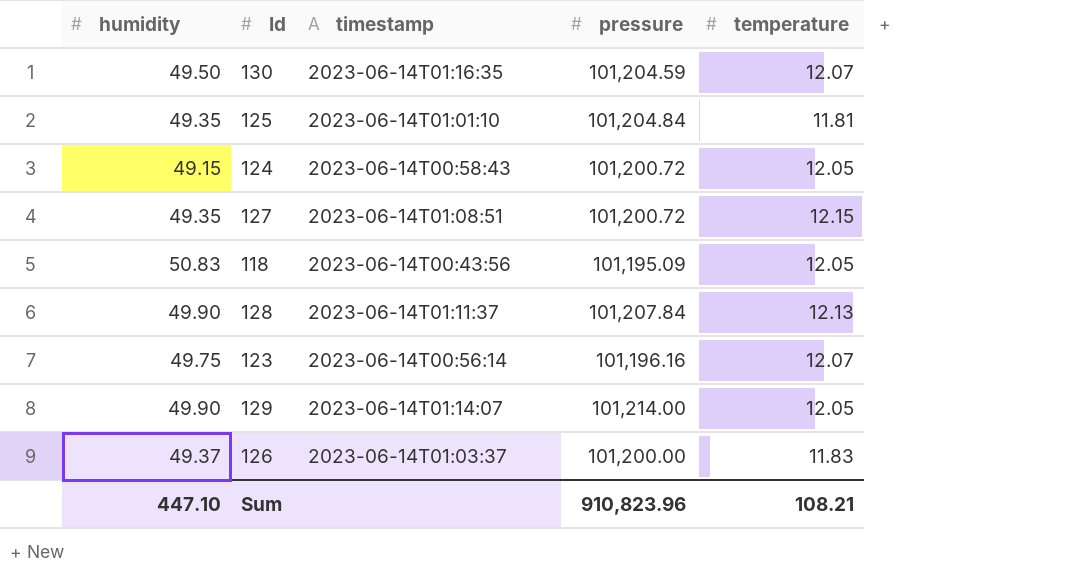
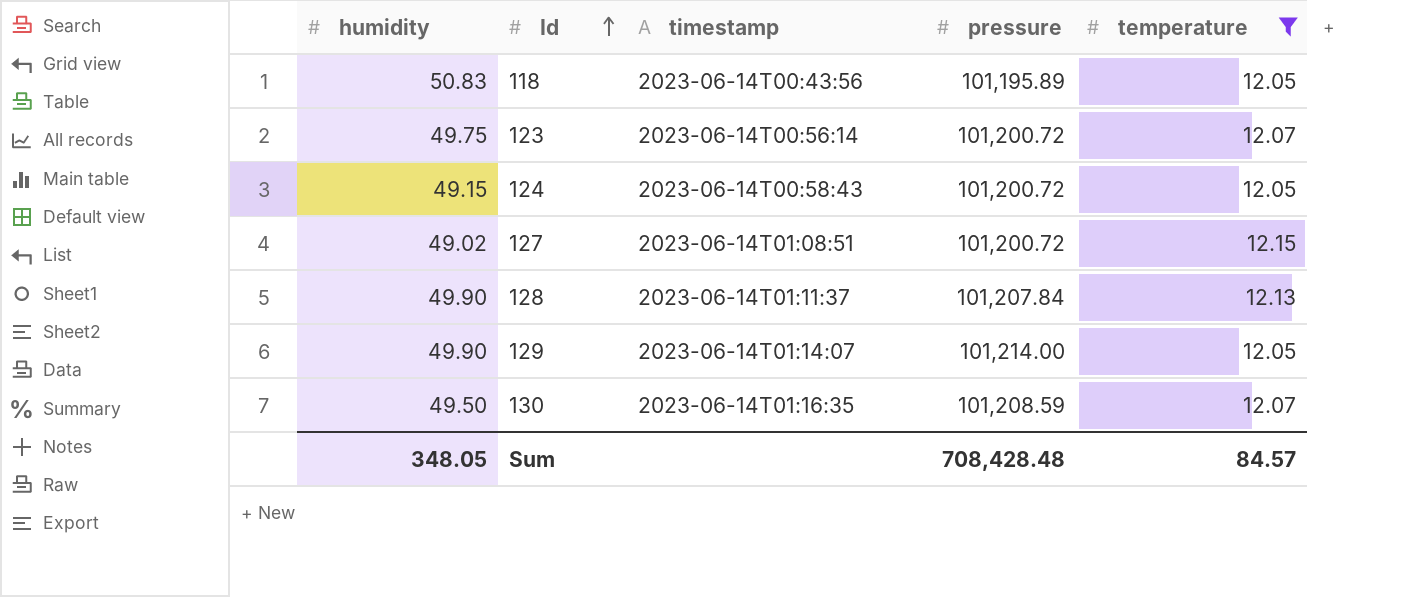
filter: none -> temperature >= 12.05
row order: none -> Id ascending
118 | pressure: 101,195.09 -> 101,195.89
123 | pressure: 101,196.16 -> 101,200.72
127 | humidity: 49.35 -> 49.02
130 | pressure: 101,204.59 -> 101,208.59
Sum | humidity: 447.10 -> 348.05
Sum | pressure: 910,823.96 -> 708,428.48
Sum | temperature: 108.21 -> 84.57

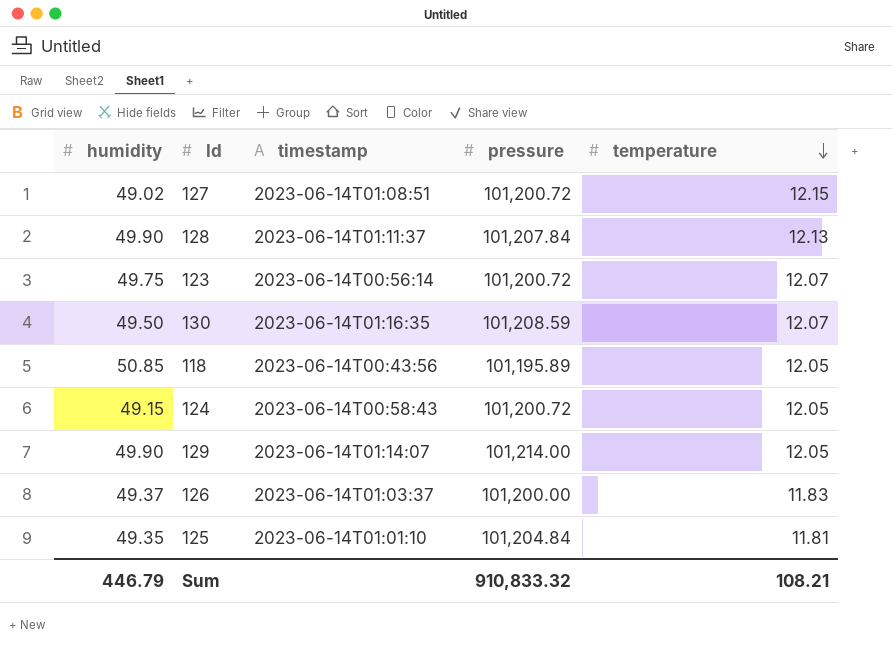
filter: temperature >= 12.05 -> none
row order: Id ascending -> temperature descending
118 | humidity: 50.83 -> 50.85
Sum | humidity: 348.05 -> 446.79
Sum | pressure: 708,428.48 -> 910,833.32
Sum | temperature: 84.57 -> 108.21

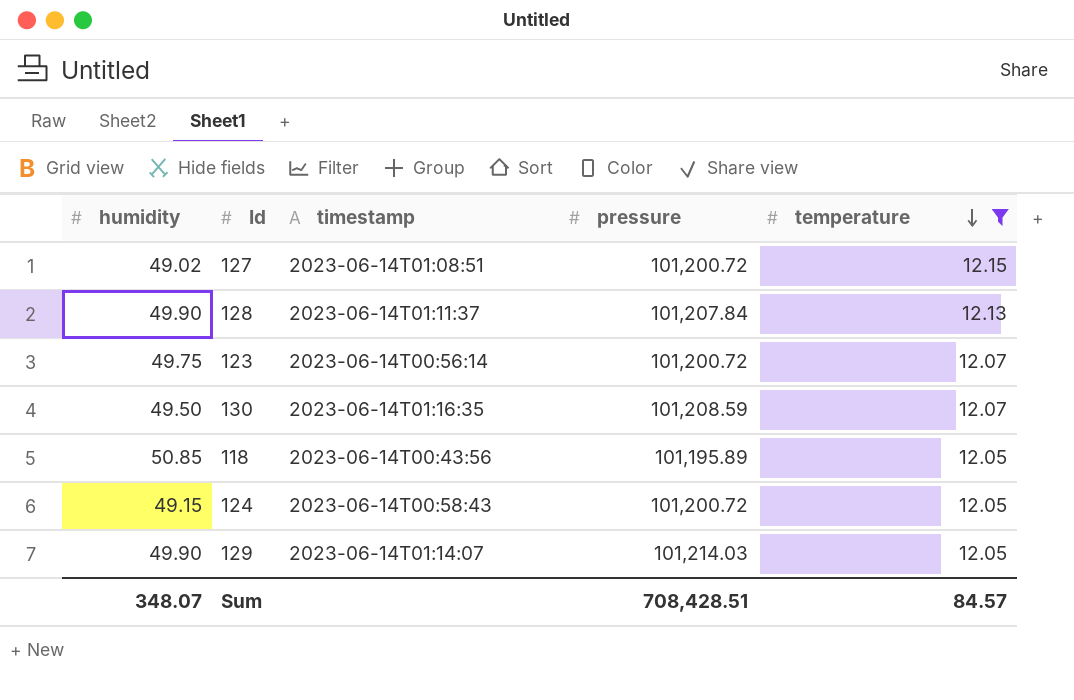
filter: none -> temperature >= 12.05
129 | pressure: 101,214.00 -> 101,214.03
Sum | humidity: 446.79 -> 348.07
Sum | pressure: 910,833.32 -> 708,428.51
Sum | temperature: 108.21 -> 84.57

